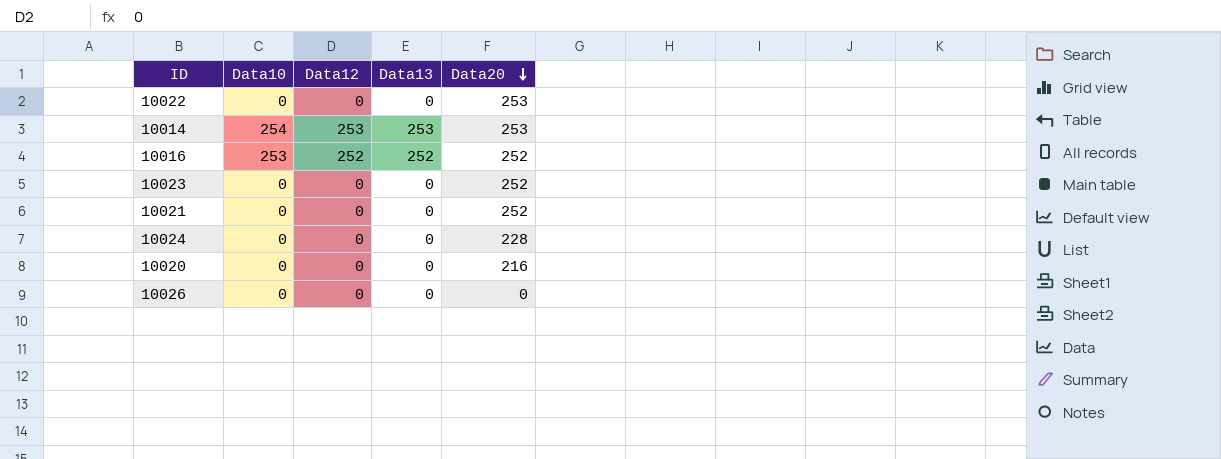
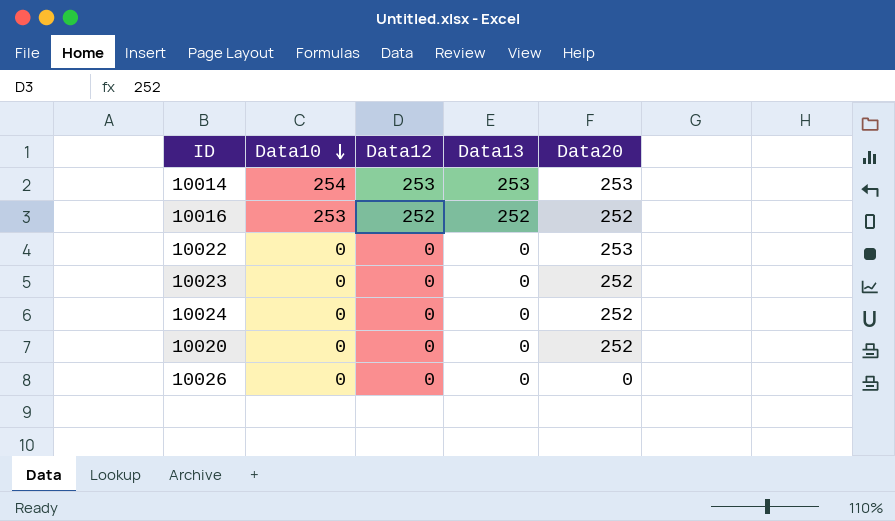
row order: Data20 descending -> Data10 descending
row 10021: 0 | 0 | 0 | 252 -> none
10024 | Data20: 228 -> 252
10020 | Data20: 216 -> 252

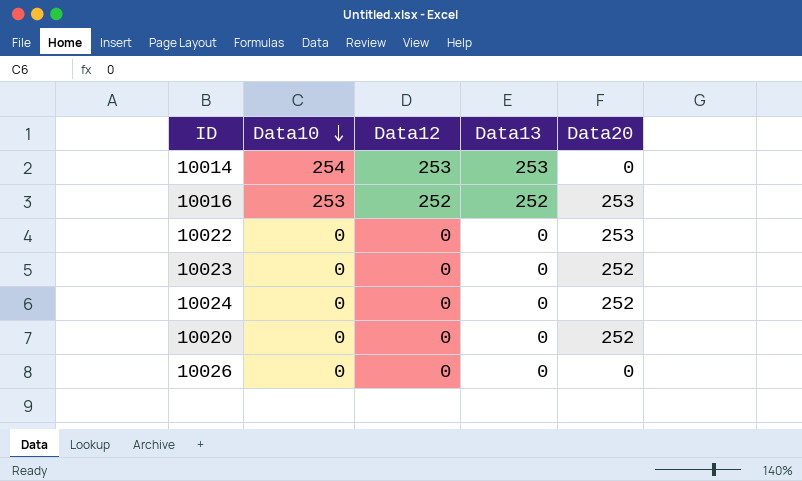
10014 | Data20: 253 -> 0
10016 | Data20: 252 -> 253

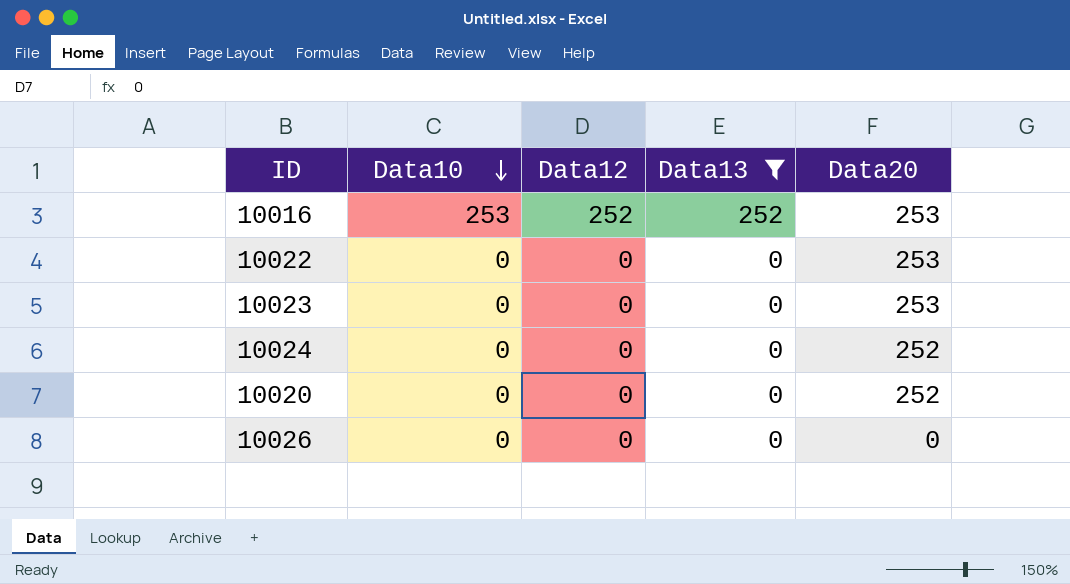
filter: none -> Data13 != 253
10023 | Data20: 252 -> 253

